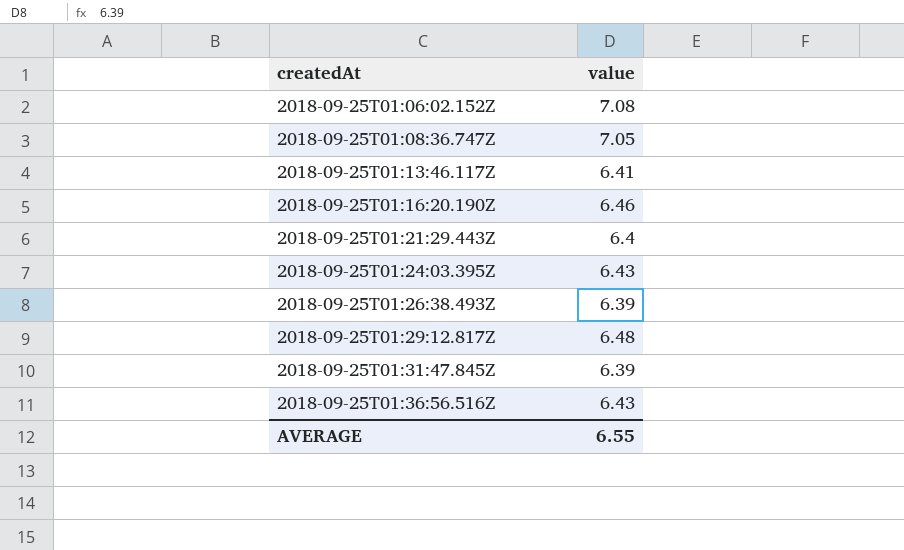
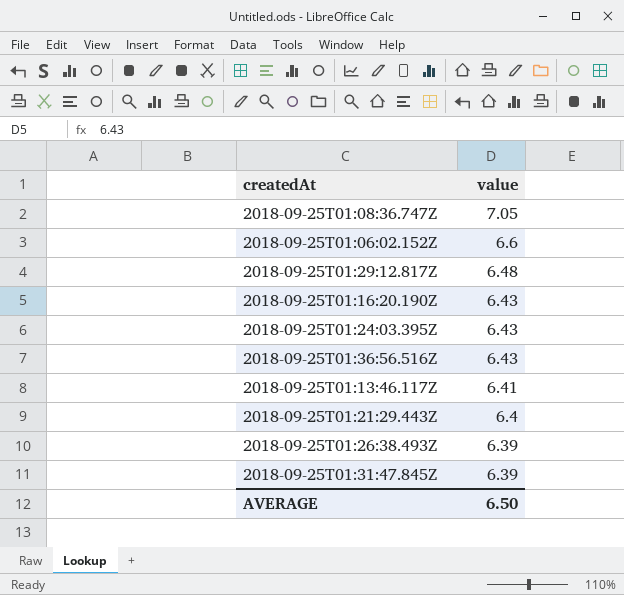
row order: createdAt ascending -> value descending
2018-09-25T01:06:02.152Z | value: 7.08 -> 6.6
2018-09-25T01:16:20.190Z | value: 6.46 -> 6.43
AVERAGE | value: 6.55 -> 6.50

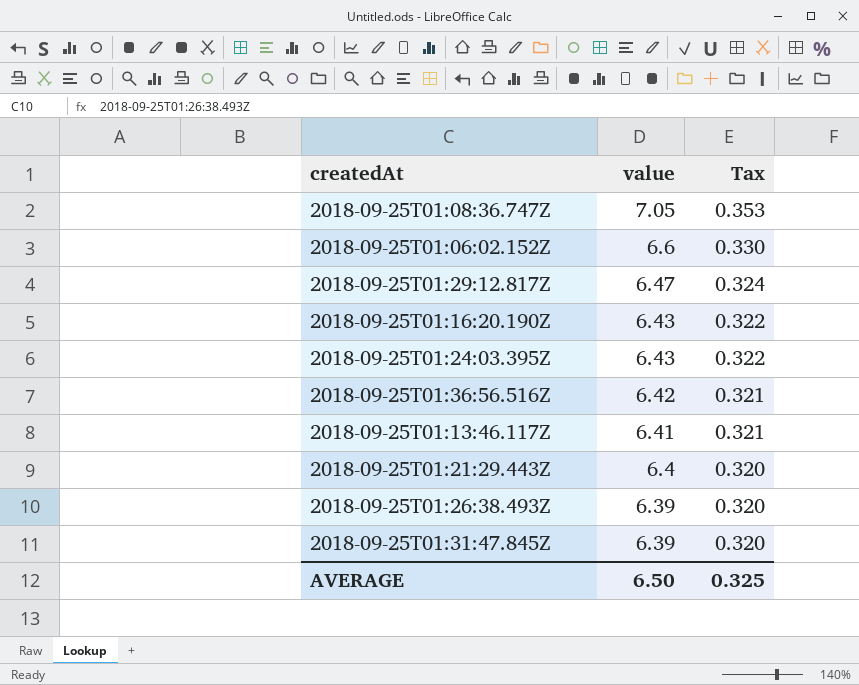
column Tax | formula: none -> [value] * 0.05
2018-09-25T01:29:12.817Z | value: 6.48 -> 6.47
2018-09-25T01:36:56.516Z | value: 6.43 -> 6.42

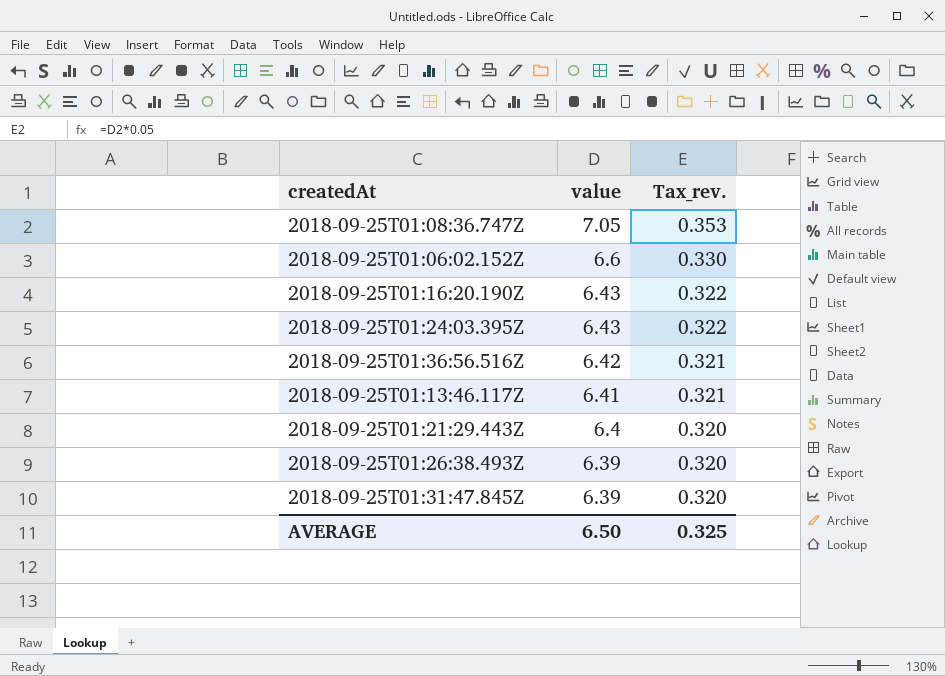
column name: Tax -> Tax_rev.
row 2018-09-25T01:29:12.817Z: 6.47 | 0.324 -> none

